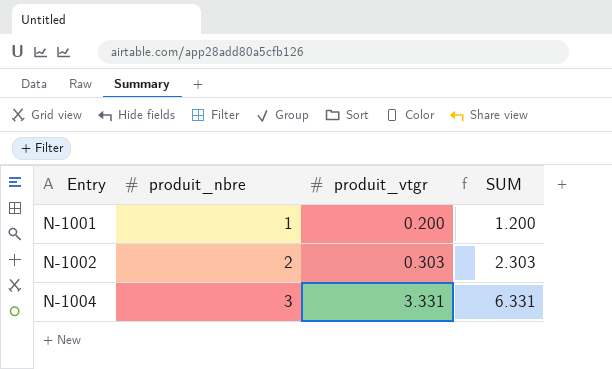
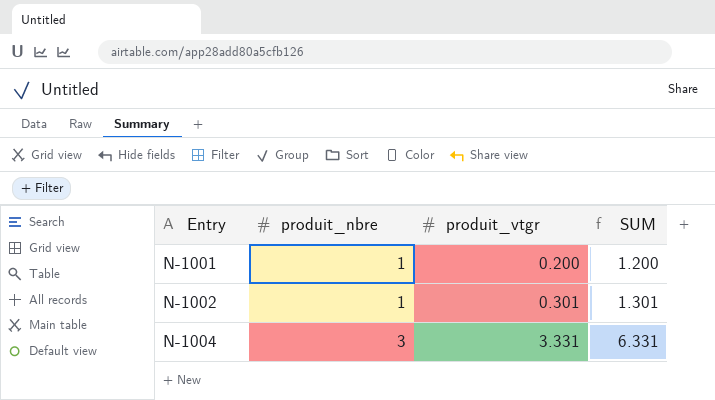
N-1002 | produit_nbre: 2 -> 1
N-1002 | produit_vtgr: 0.303 -> 0.301
N-1002 | SUM: 2.303 -> 1.301

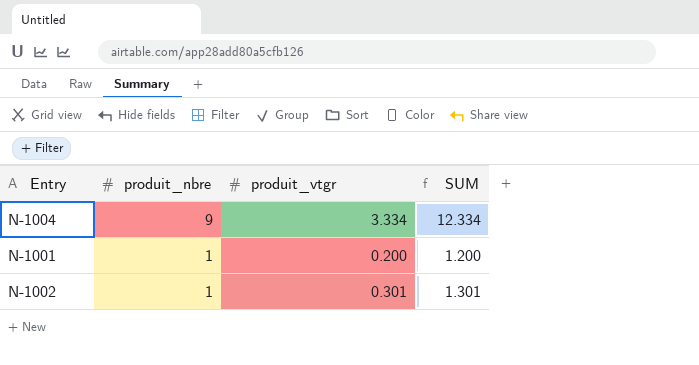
row order: Entry ascending -> produit_nbre descending
N-1004 | produit_nbre: 3 -> 9
N-1004 | produit_vtgr: 3.331 -> 3.334
N-1004 | SUM: 6.331 -> 12.334

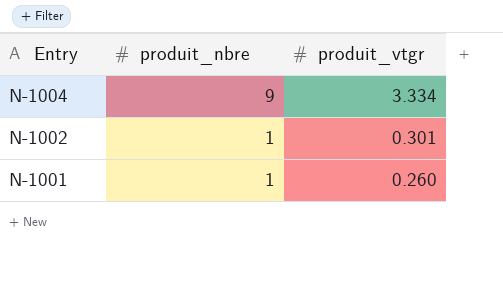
row order: produit_nbre descending -> Entry descending
column SUM | formula: [produit_nbre] + [produit_vtgr] -> none
N-1001 | produit_vtgr: 0.200 -> 0.260

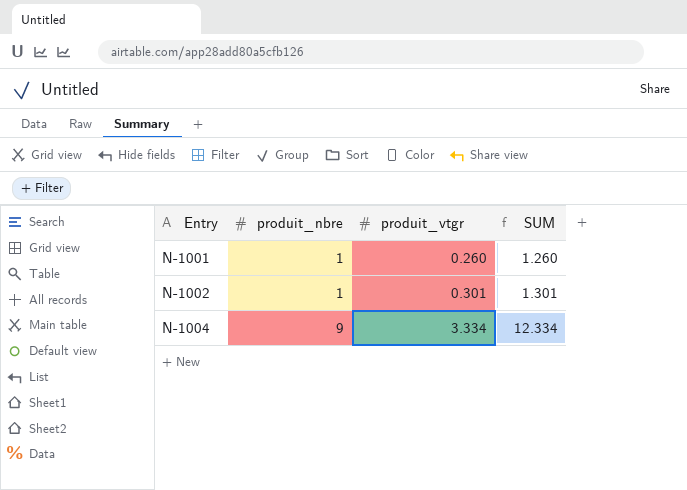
row order: Entry descending -> Entry ascending
column SUM | formula: none -> [produit_nbre] + [produit_vtgr]

